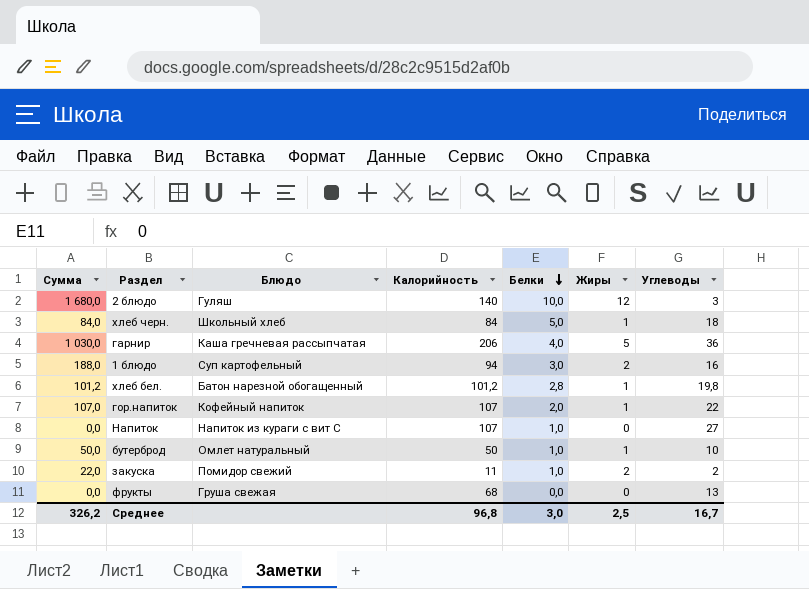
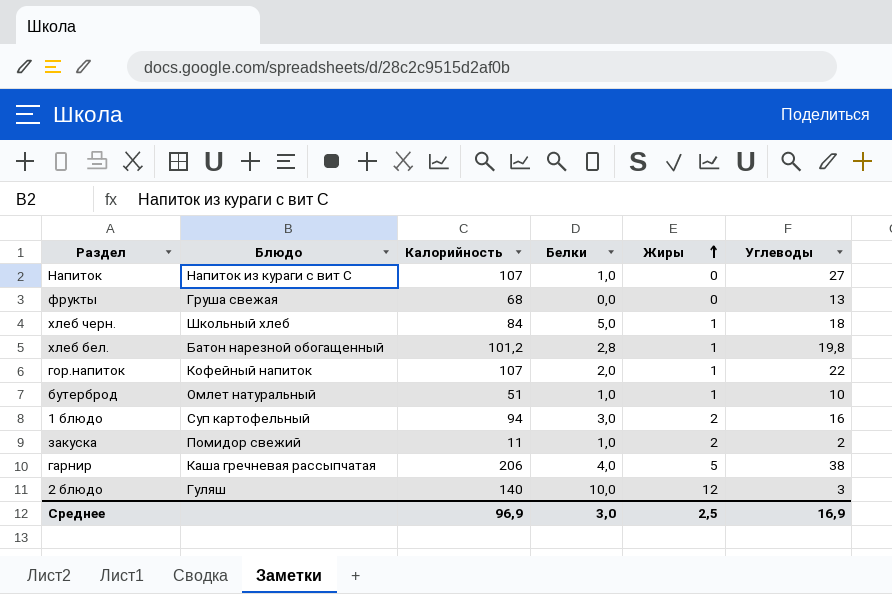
row order: Белки descending -> Жиры ascending
column Сумма | formula: [Калорийность] * [Жиры] -> none
бутерброд | Калорийность: 50 -> 51
гарнир | Углеводы: 36 -> 38
Среднее | Калорийность: 96,8 -> 96,9
Среднее | Углеводы: 16,7 -> 16,9

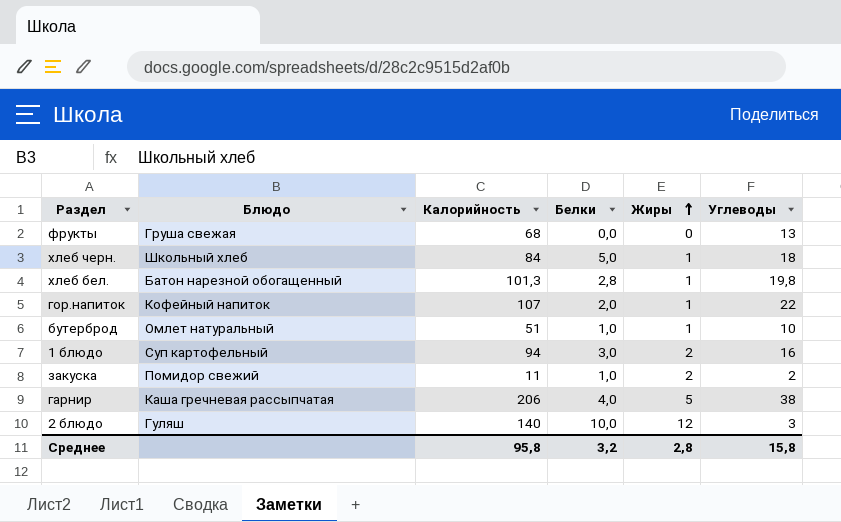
row Напиток: Напиток из кураги с вит С | 107 | 1,0 | 0 | 27 -> none
хлеб бел. | Калорийность: 101,2 -> 101,3
Среднее | Калорийность: 96,9 -> 95,8
Среднее | Белки: 3,0 -> 3,2
Среднее | Жиры: 2,5 -> 2,8
Среднее | Углеводы: 16,9 -> 15,8

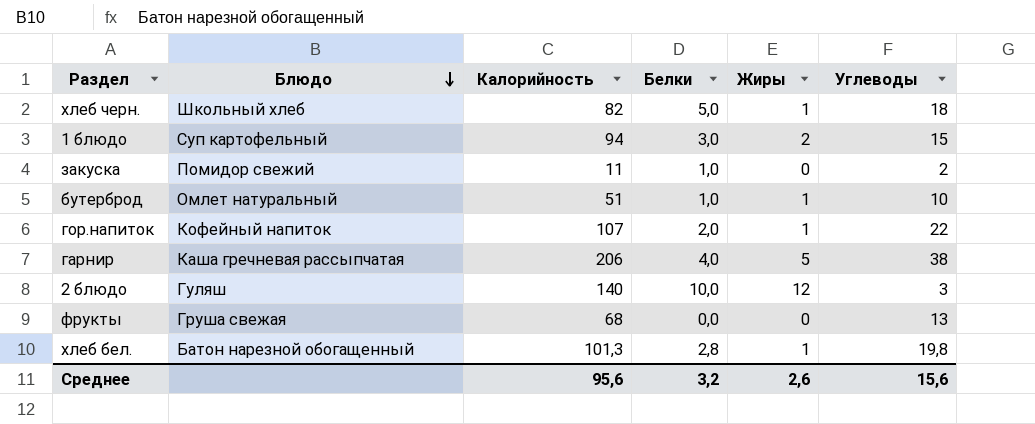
row order: Жиры ascending -> Блюдо descending
хлеб черн. | Калорийность: 84 -> 82
1 блюдо | Углеводы: 16 -> 15
закуска | Жиры: 2 -> 0
Среднее | Калорийность: 95,8 -> 95,6
Среднее | Жиры: 2,8 -> 2,6
Среднее | Углеводы: 15,8 -> 15,6

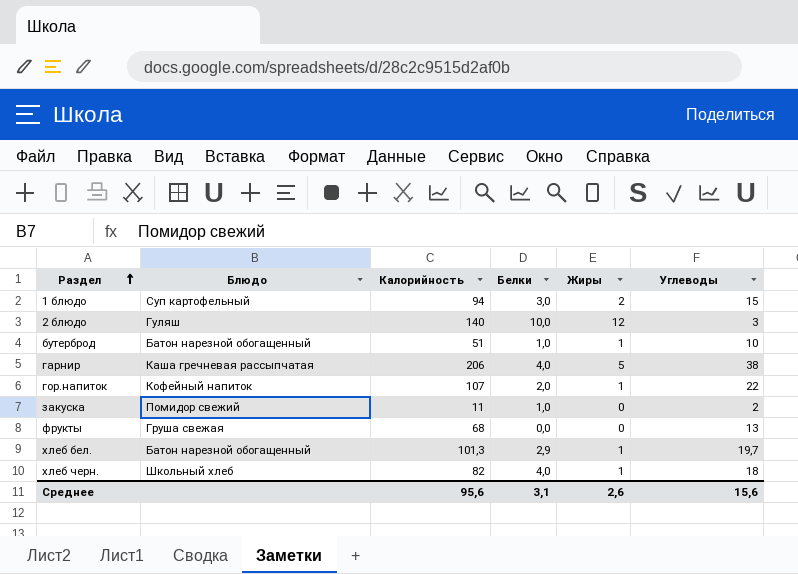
row order: Блюдо descending -> Раздел ascending
бутерброд | Блюдо: Омлет натуральный -> Батон нарезной обогащенный
хлеб бел. | Белки: 2,8 -> 2,9
хлеб бел. | Углеводы: 19,8 -> 19,7
хлеб черн. | Белки: 5,0 -> 4,0
Среднее | Белки: 3,2 -> 3,1

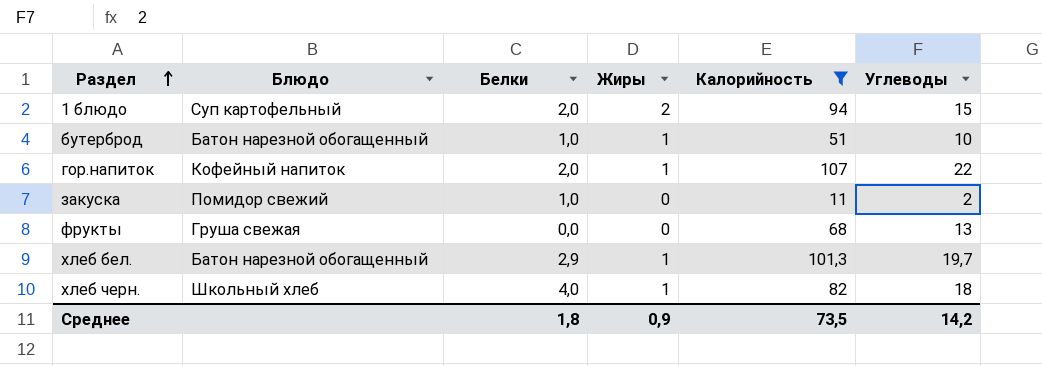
filter: none -> Калорийность <= 107
column Калорийность | position: 3 -> 5
1 блюдо | Белки: 3,0 -> 2,0
Среднее | Белки: 3,1 -> 1,8
Среднее | Жиры: 2,6 -> 0,9
Среднее | Калорийность: 95,6 -> 73,5
Среднее | Углеводы: 15,6 -> 14,2

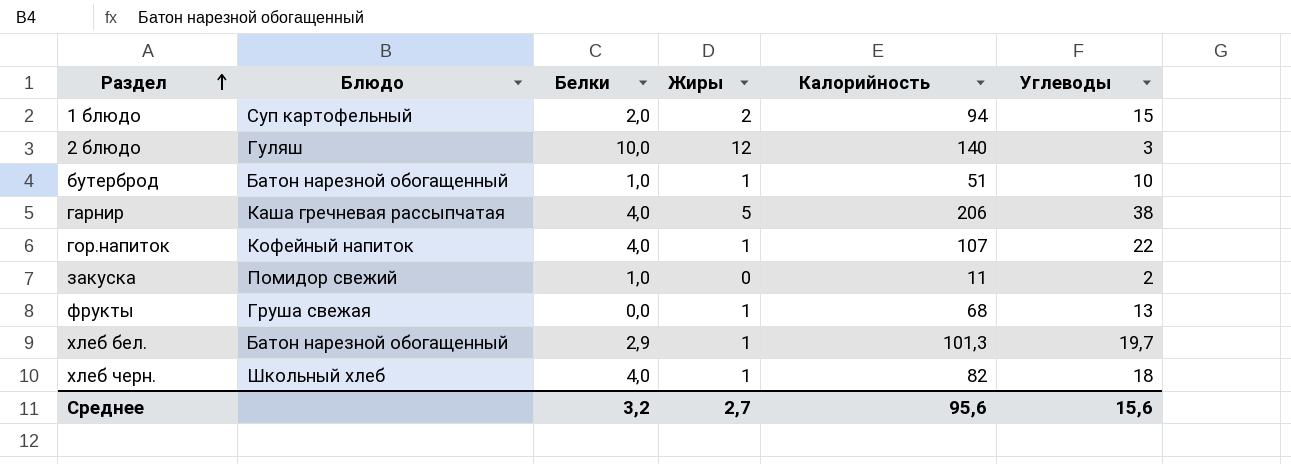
filter: Калорийность <= 107 -> none
гор.напиток | Белки: 2,0 -> 4,0
фрукты | Жиры: 0 -> 1
Среднее | Белки: 1,8 -> 3,2
Среднее | Жиры: 0,9 -> 2,7
Среднее | Калорийность: 73,5 -> 95,6
Среднее | Углеводы: 14,2 -> 15,6

